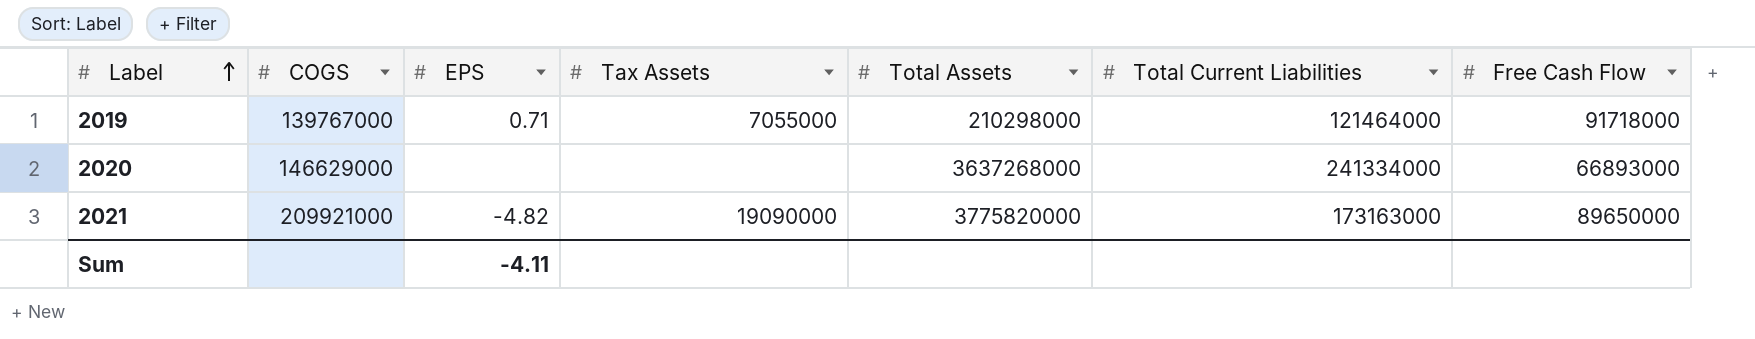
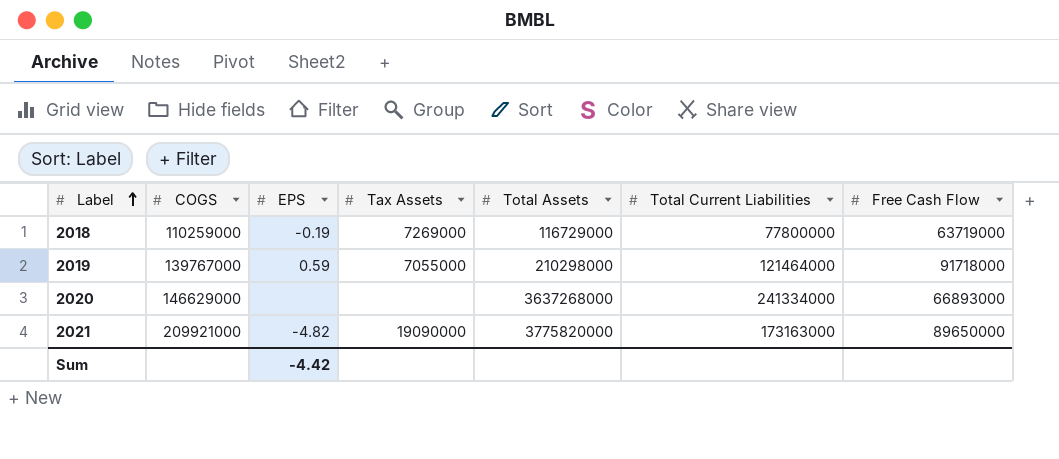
row 2018: none -> 110259000 | -0.19 | 7269000 | 116729000 | 77800000 | 63719000
2019 | EPS: 0.71 -> 0.59
Sum | EPS: -4.11 -> -4.42

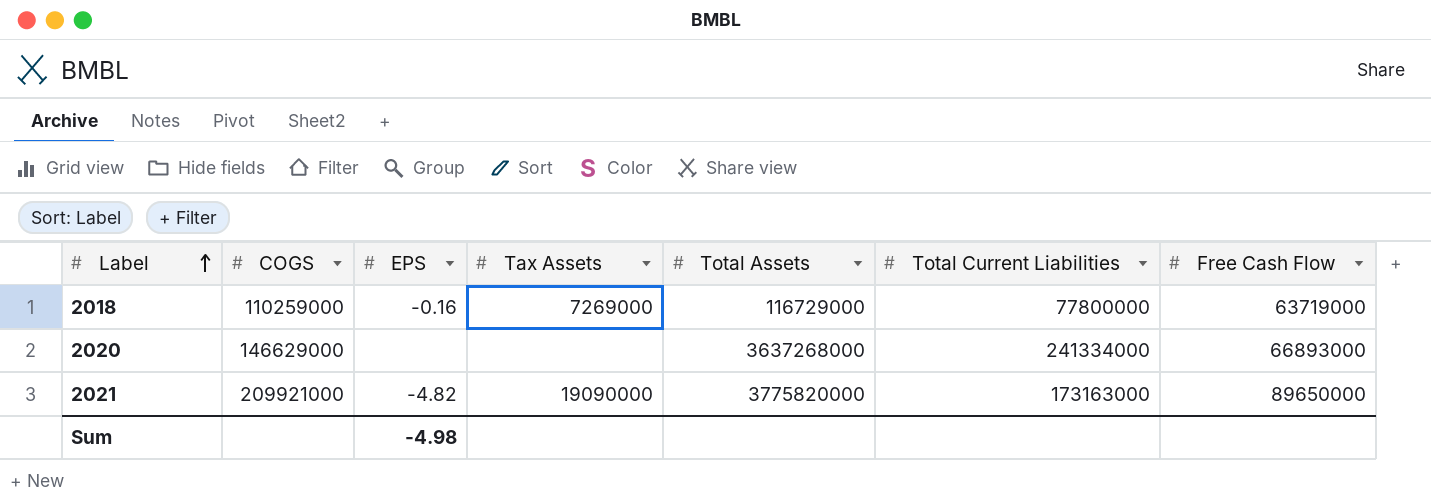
row 2019: 139767000 | 0.59 | 7055000 | 210298000 | 121464000 | 91718000 -> none
2018 | EPS: -0.19 -> -0.16
Sum | EPS: -4.42 -> -4.98

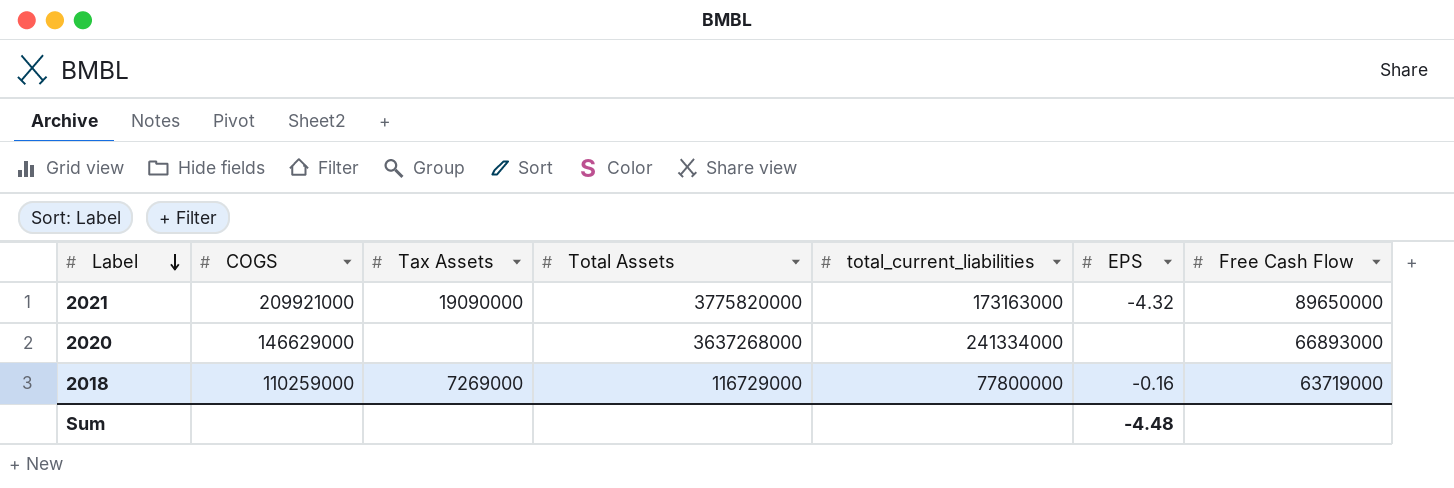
row order: Label ascending -> Label descending
column name: Total Current Liabilities -> total_current_liabilities
column EPS | position: 3 -> 6
2021 | EPS: -4.82 -> -4.32
Sum | EPS: -4.98 -> -4.48

